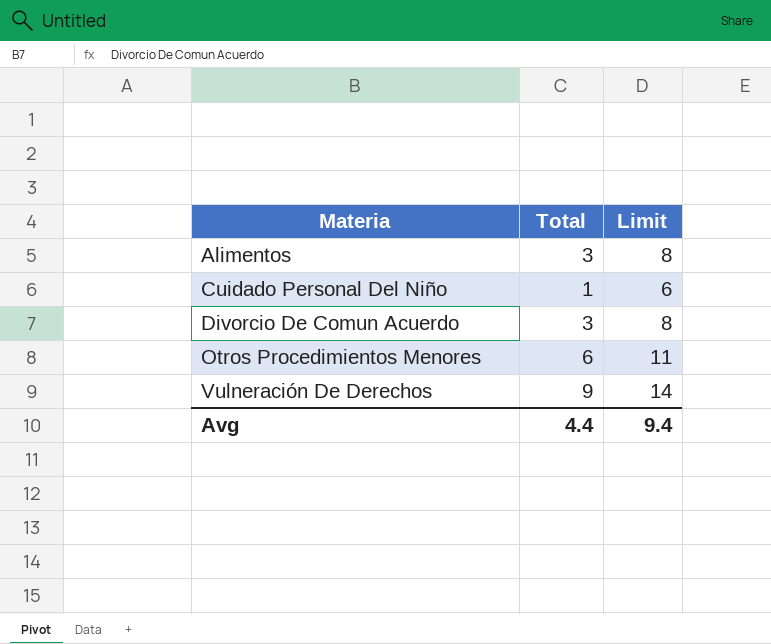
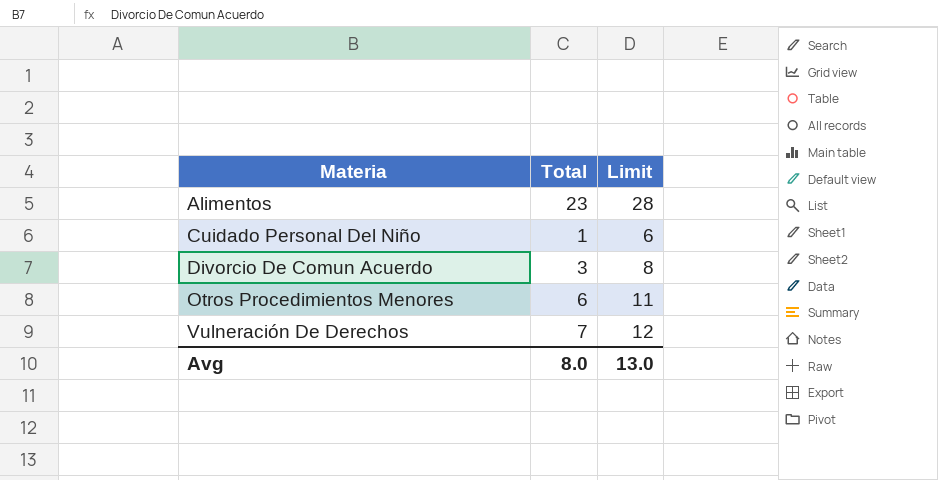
Alimentos | Total: 3 -> 23
Alimentos | Limit: 8 -> 28
Vulneración De Derechos | Total: 9 -> 7
Vulneración De Derechos | Limit: 14 -> 12
Avg | Total: 4.4 -> 8.0
Avg | Limit: 9.4 -> 13.0

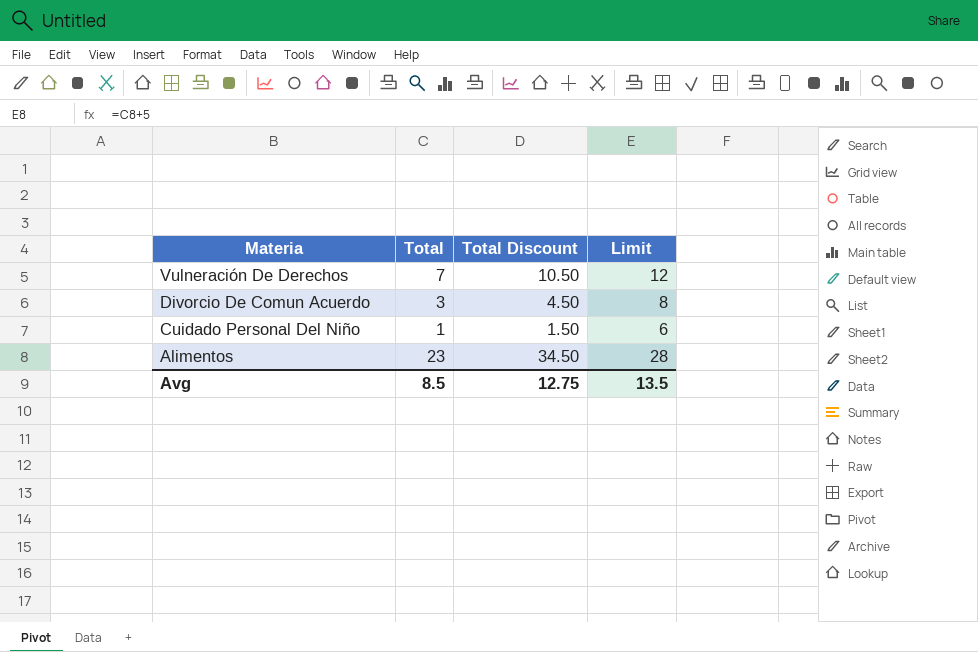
row order: Materia ascending -> Materia descending
column Total Discount | formula: none -> [Total] * 1.5
row Otros Procedimientos Menores: 6 | 11 -> none
Avg | Total: 8.0 -> 8.5
Avg | Limit: 13.0 -> 13.5

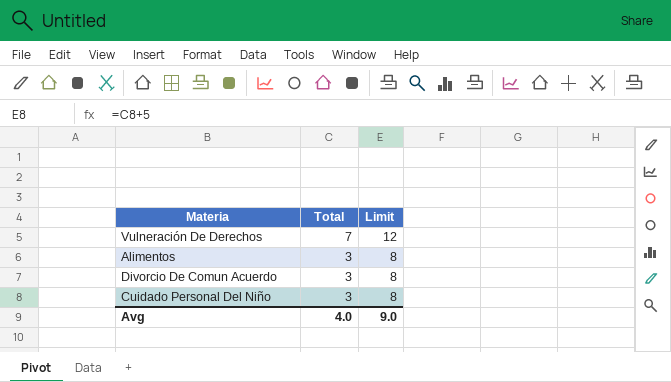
row order: Materia descending -> Total descending
column Total Discount | formula: [Total] * 1.5 -> none
Alimentos | Total: 23 -> 3
Alimentos | Limit: 28 -> 8
Cuidado Personal Del Niño | Total: 1 -> 3
Cuidado Personal Del Niño | Limit: 6 -> 8
Avg | Total: 8.5 -> 4.0
Avg | Limit: 13.5 -> 9.0

